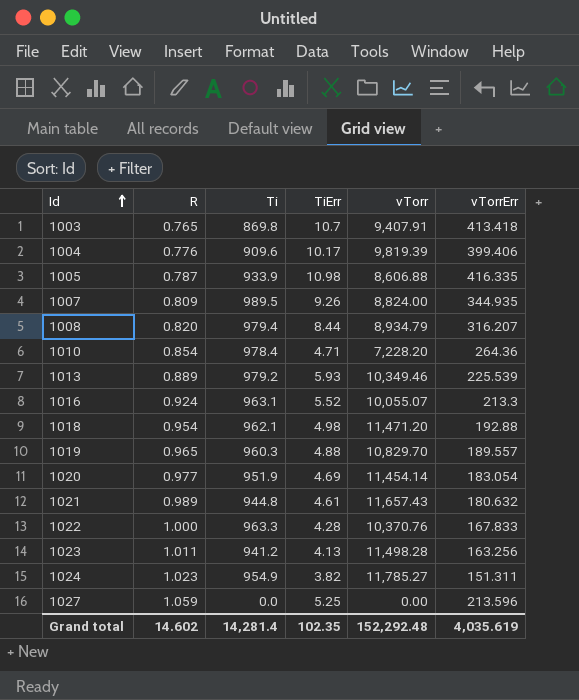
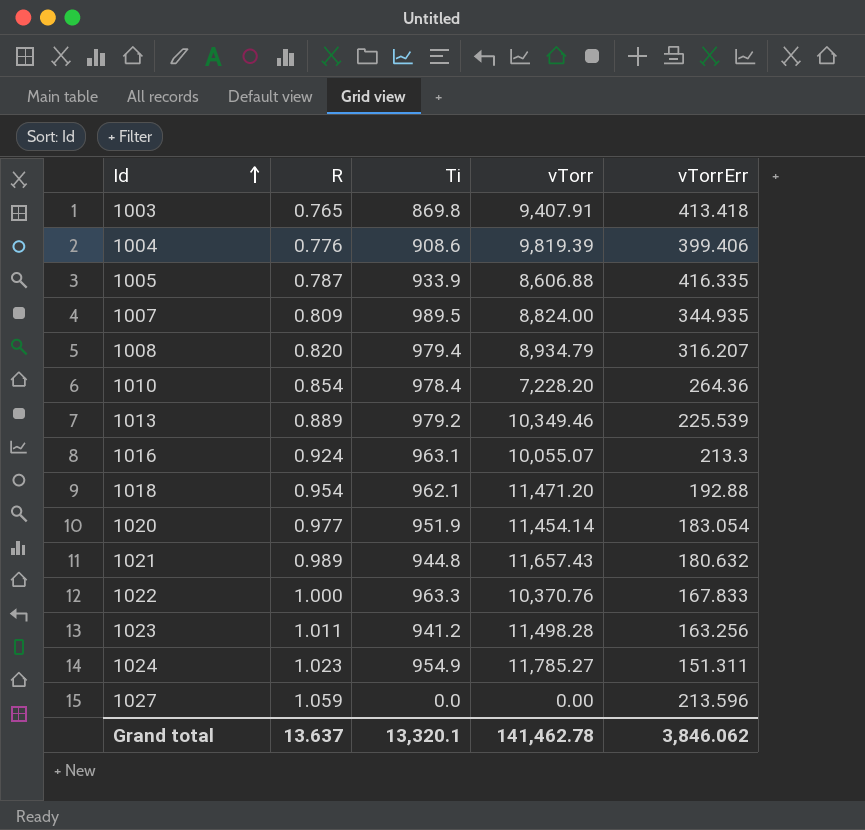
column TiErr | position: 4 -> none
row 1019: 0.965 | 960.3 | 4.88 | 10,829.70 | 189.557 -> none
1004 | Ti: 909.6 -> 908.6
Grand total | R: 14.602 -> 13.637
Grand total | Ti: 14,281.4 -> 13,320.1
Grand total | vTorr: 152,292.48 -> 141,462.78
Grand total | vTorrErr: 4,035.619 -> 3,846.062

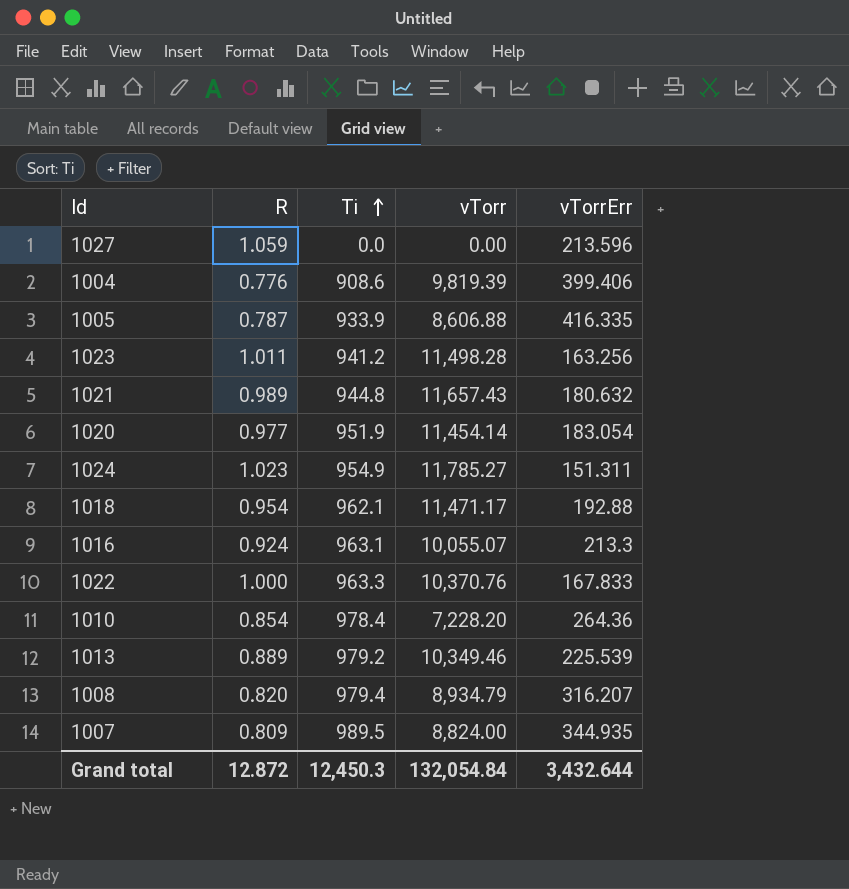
row order: Id ascending -> Ti ascending
row 1003: 0.765 | 869.8 | 9,407.91 | 413.418 -> none
1018 | vTorr: 11,471.20 -> 11,471.17
Grand total | R: 13.637 -> 12.872
Grand total | Ti: 13,320.1 -> 12,450.3
Grand total | vTorr: 141,462.78 -> 132,054.84
Grand total | vTorrErr: 3,846.062 -> 3,432.644

